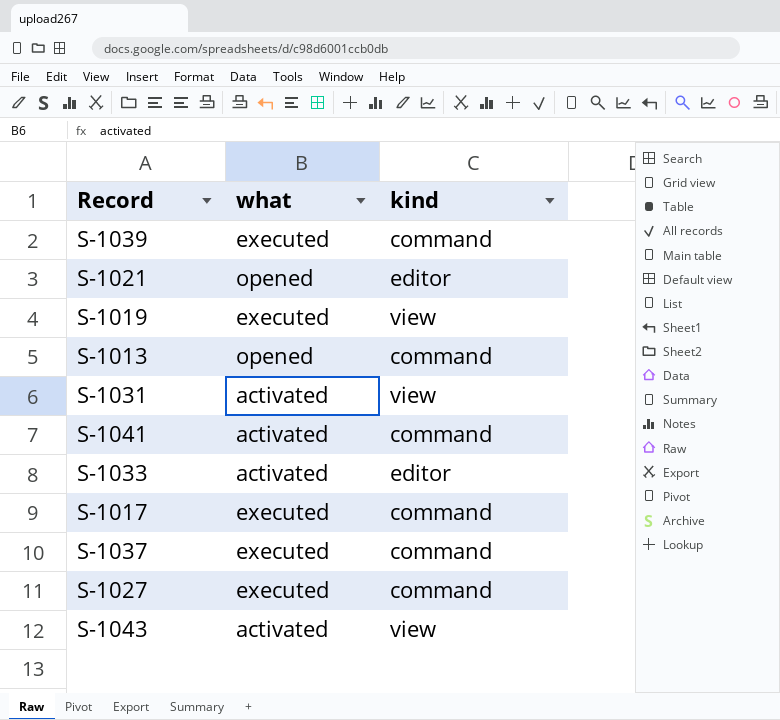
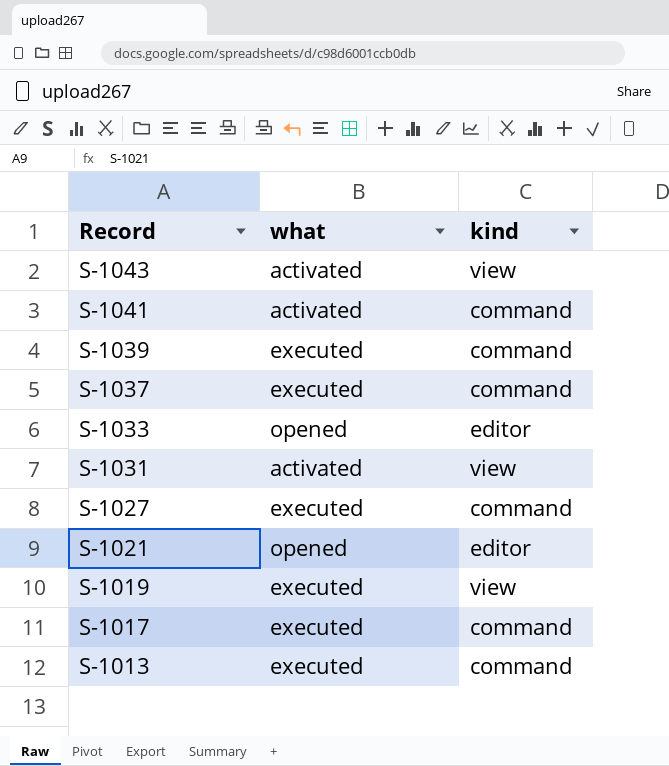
row order: none -> Record descending
S-1033 | what: activated -> opened
S-1013 | what: opened -> executed

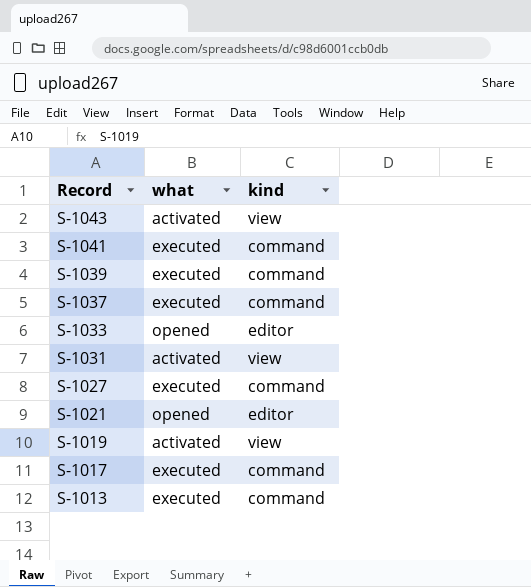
S-1041 | what: activated -> executed
S-1019 | what: executed -> activated

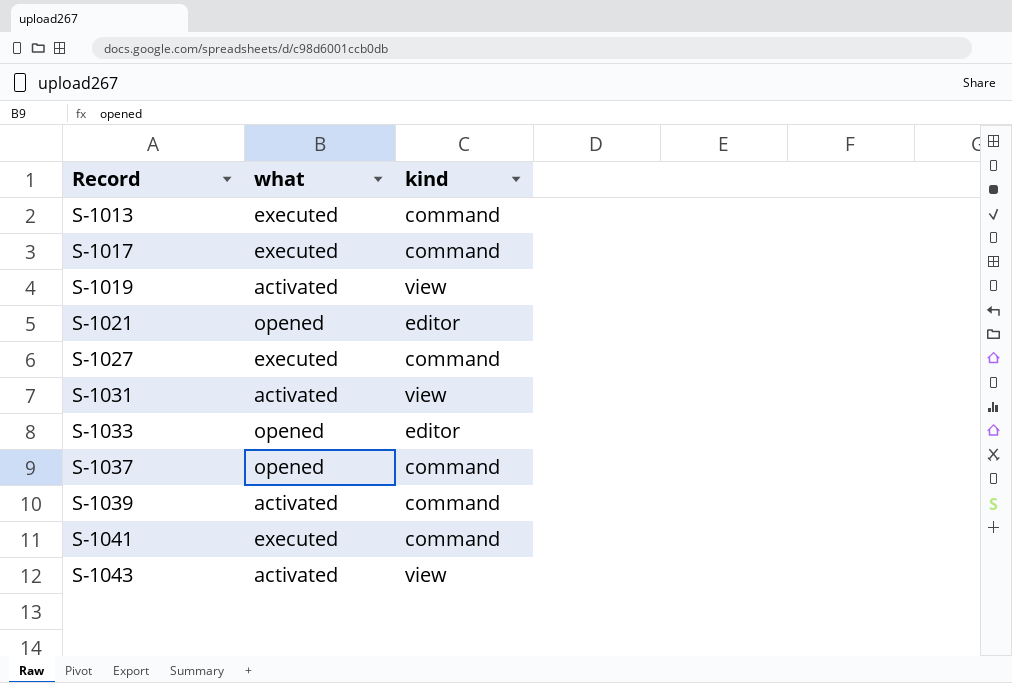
row order: Record descending -> Record ascending
S-1037 | what: executed -> opened
S-1039 | what: executed -> activated

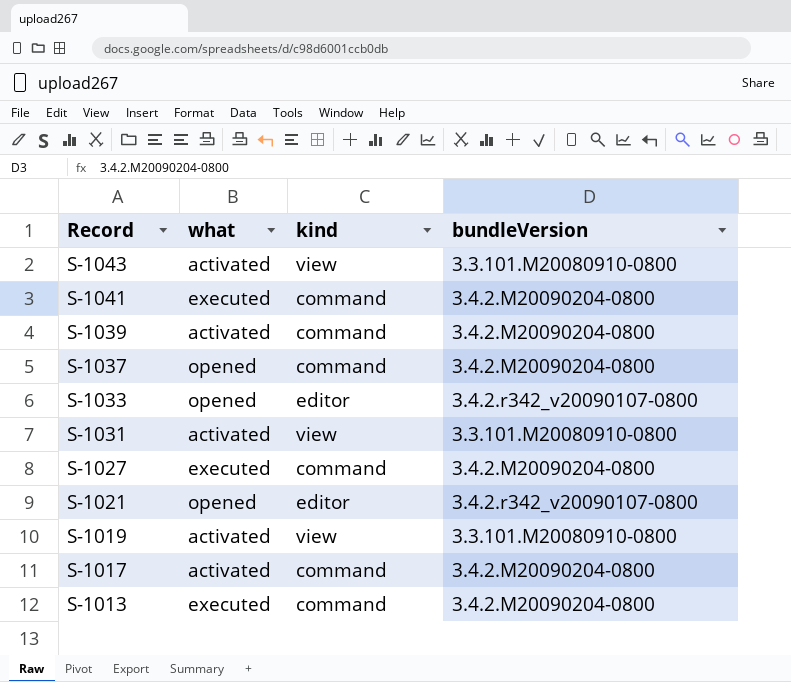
row order: Record ascending -> Record descending
column bundleVersion | position: none -> 4
S-1017 | what: executed -> activated

